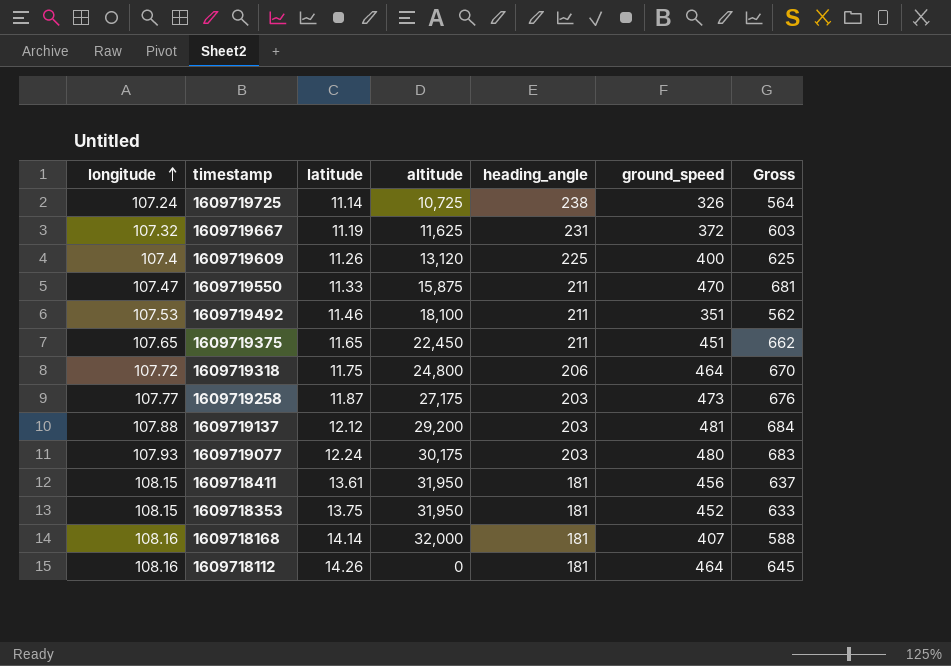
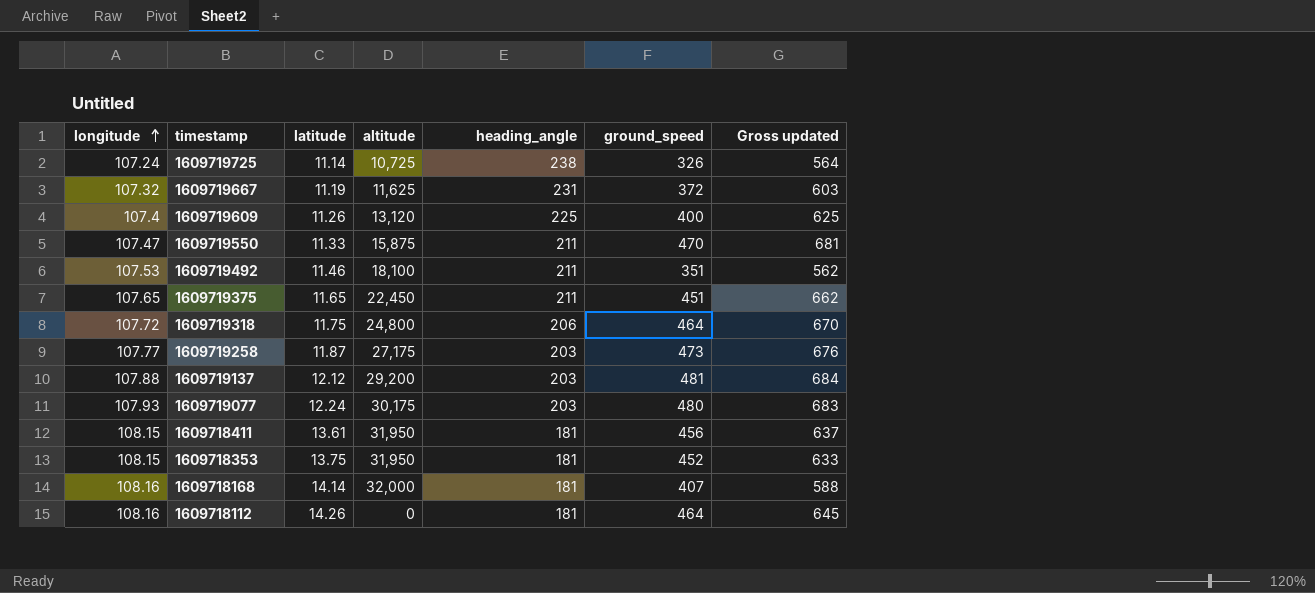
column name: Gross -> Gross updated

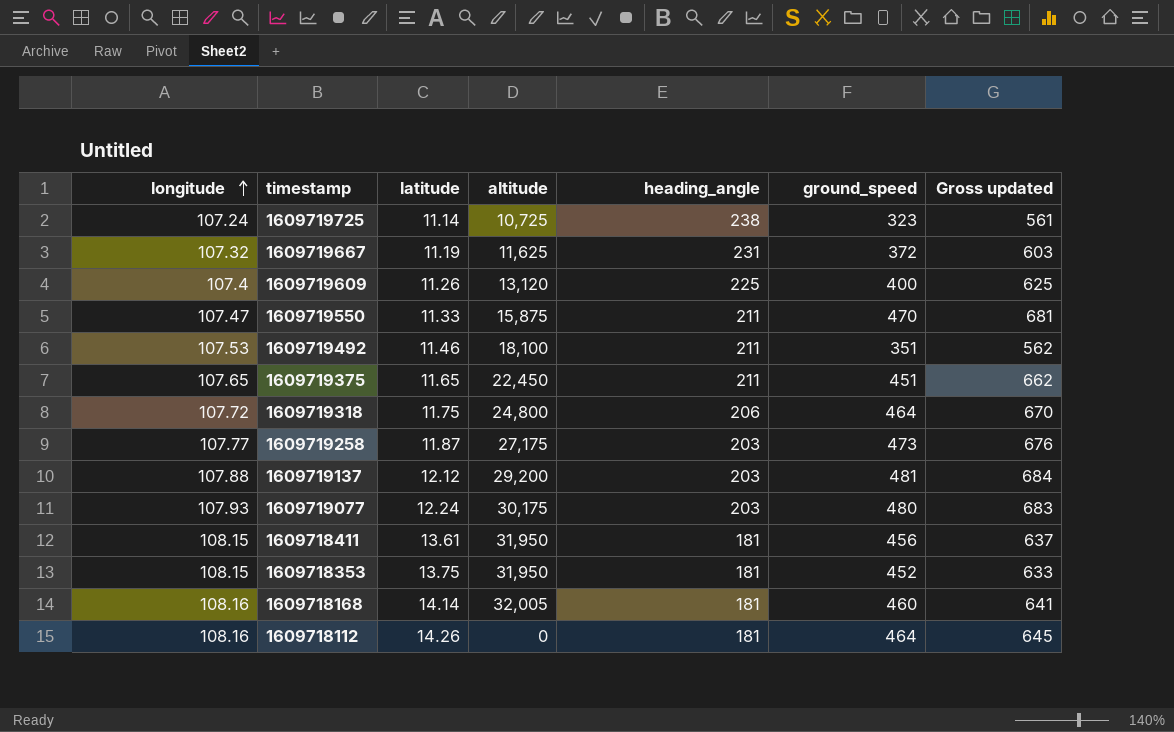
1609719725 | ground_speed: 326 -> 323
1609719725 | Gross updated: 564 -> 561
1609718168 | altitude: 32,000 -> 32,005
1609718168 | ground_speed: 407 -> 460
1609718168 | Gross updated: 588 -> 641

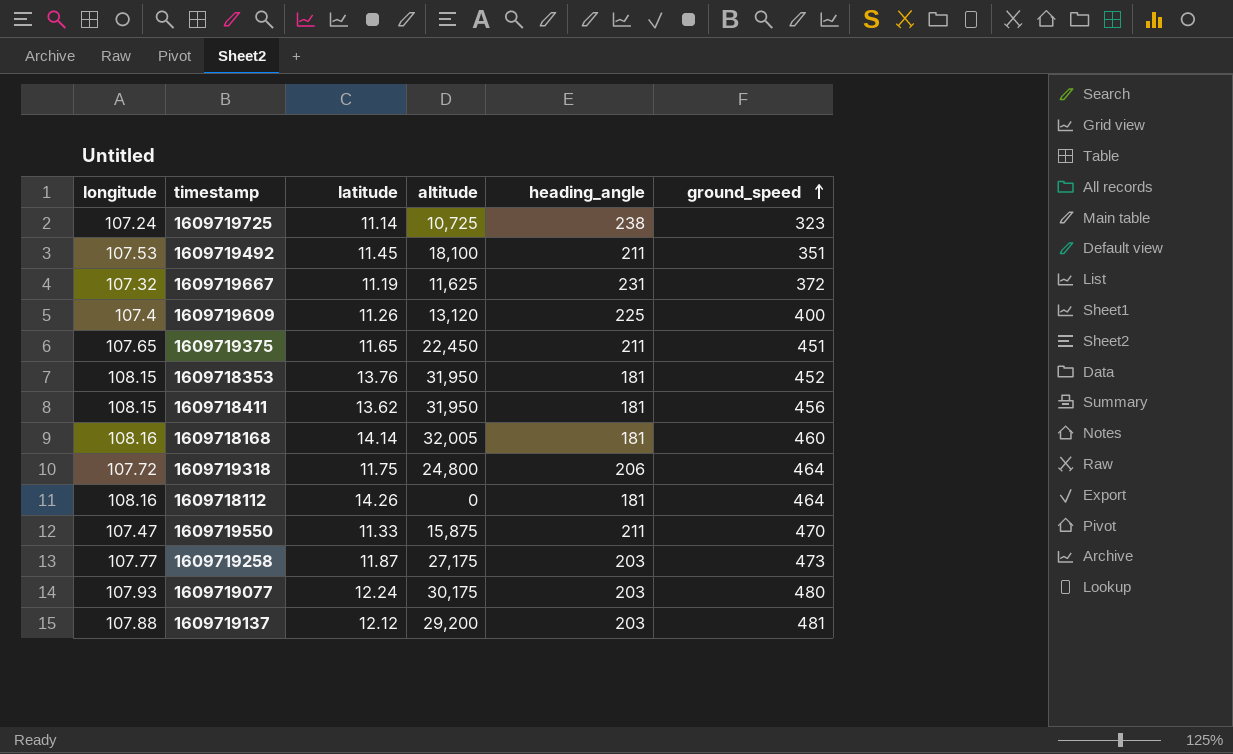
row order: longitude ascending -> ground_speed ascending
column Gross updated | formula: [heading_angle] + [ground_speed] -> none
1609719492 | latitude: 11.46 -> 11.45
1609718353 | latitude: 13.75 -> 13.76
1609718411 | latitude: 13.61 -> 13.62

